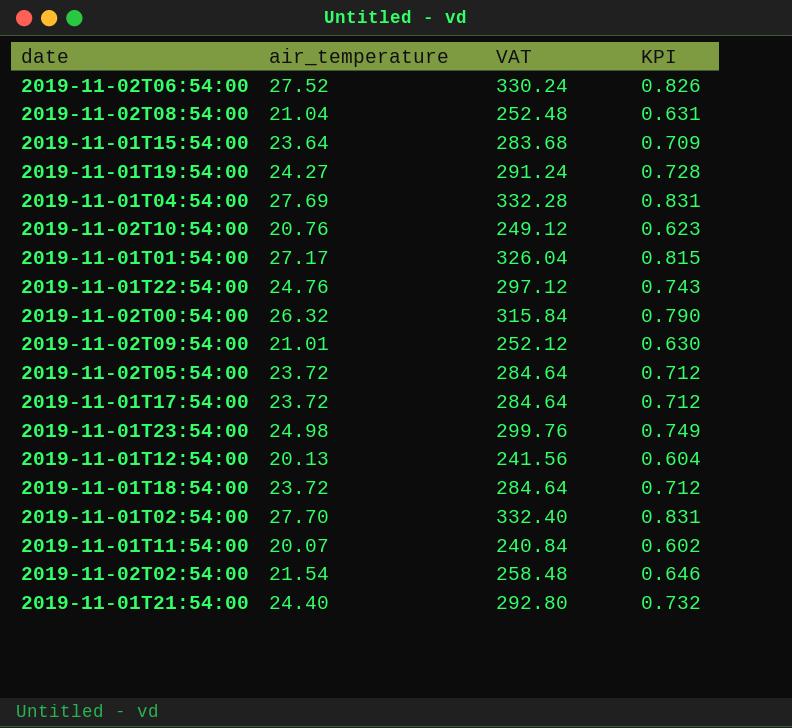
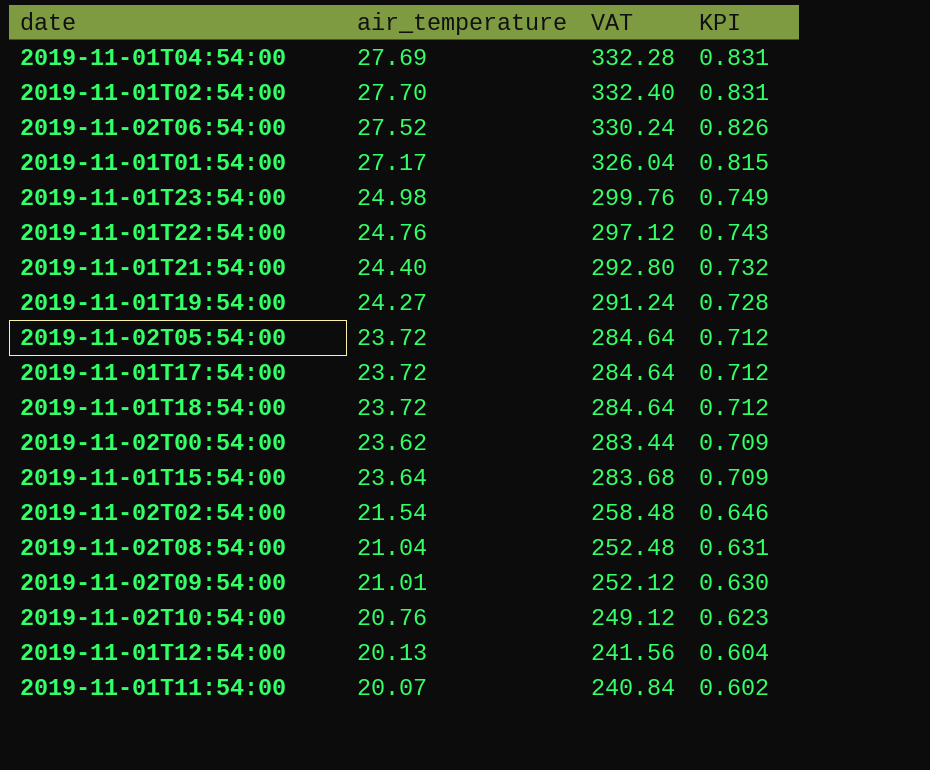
row order: none -> KPI descending
2019-11-02T00:54:00 | air_temperature: 26.32 -> 23.62
2019-11-02T00:54:00 | VAT: 315.84 -> 283.44
2019-11-02T00:54:00 | KPI: 0.790 -> 0.709

